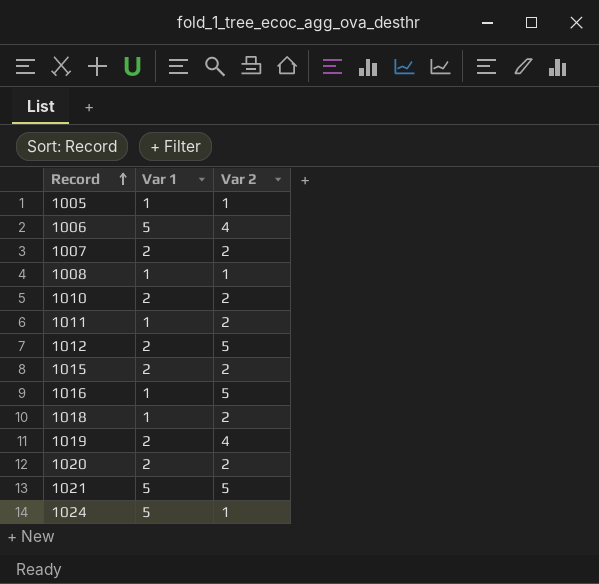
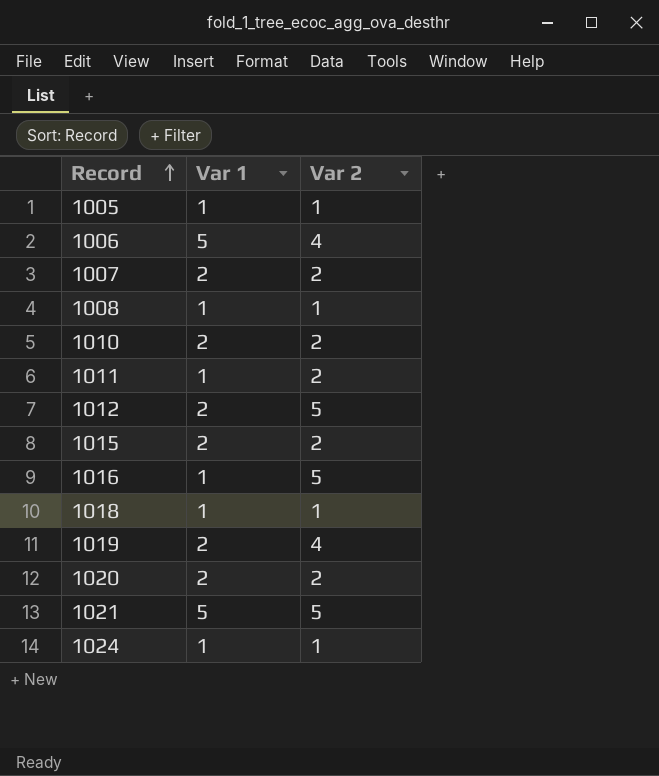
1018 | Var 2: 2 -> 1
1024 | Var 1: 5 -> 1

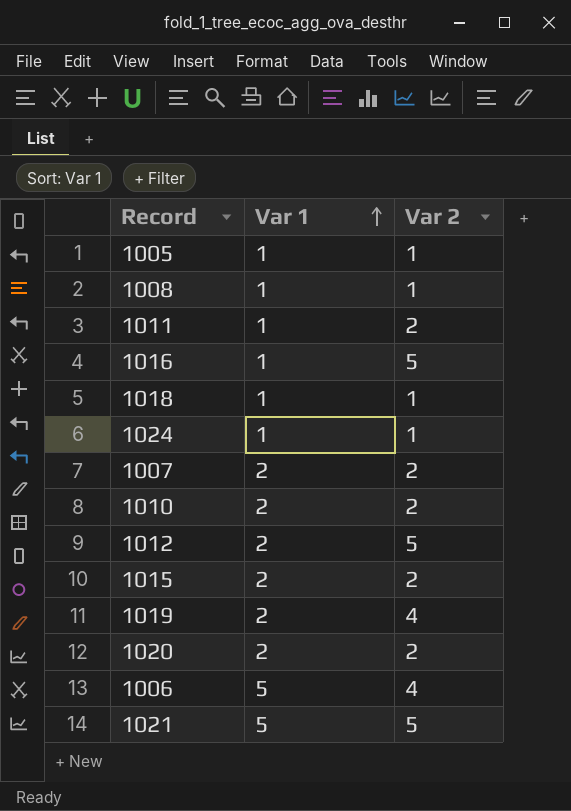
row order: Record ascending -> Var 1 ascending

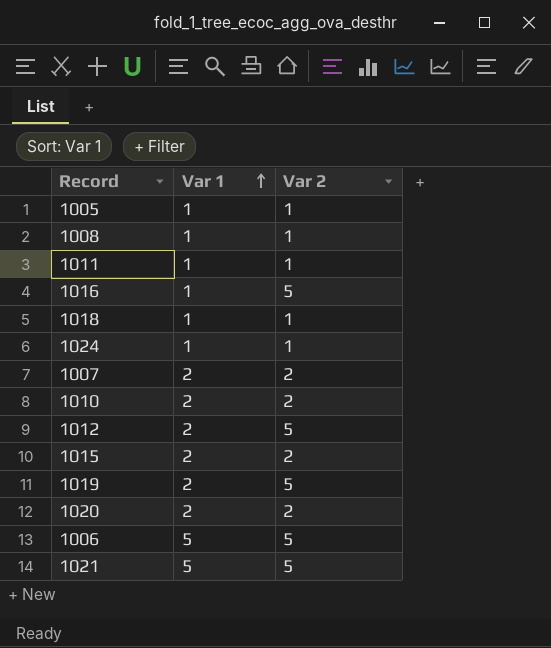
1011 | Var 2: 2 -> 1
1019 | Var 2: 4 -> 5
1006 | Var 2: 4 -> 5

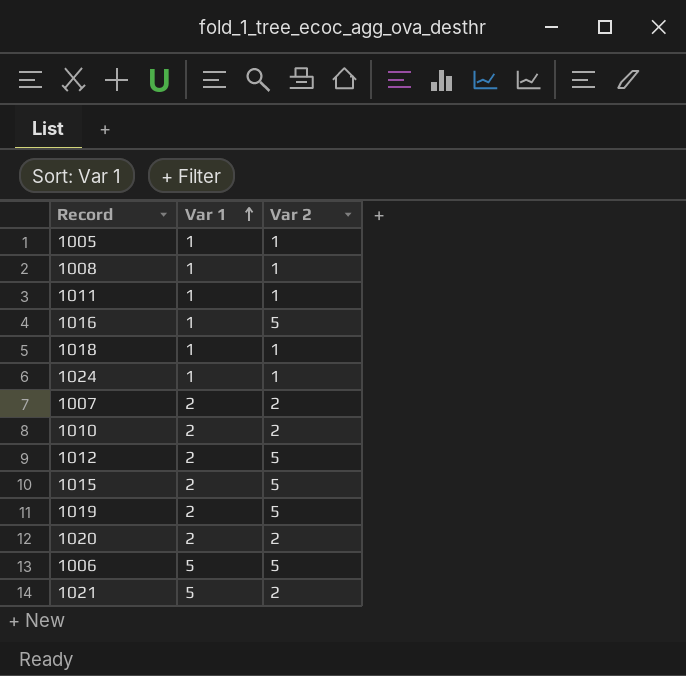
1015 | Var 2: 2 -> 5
1021 | Var 2: 5 -> 2

